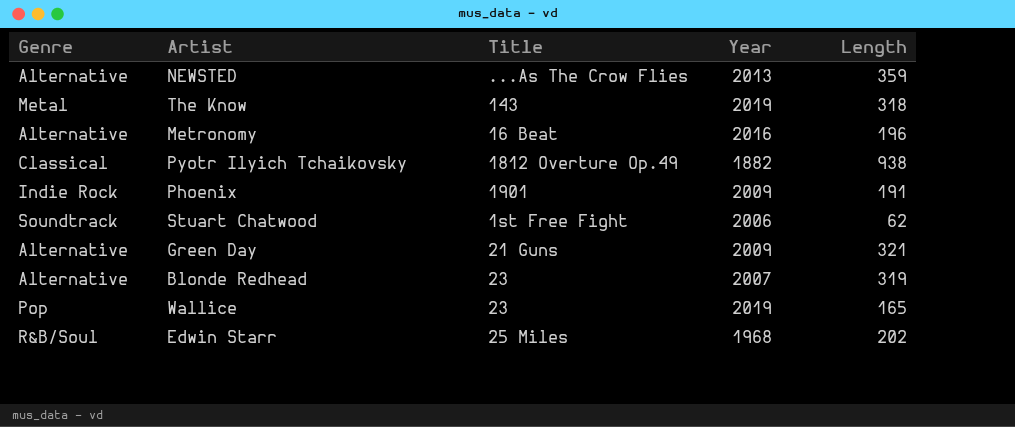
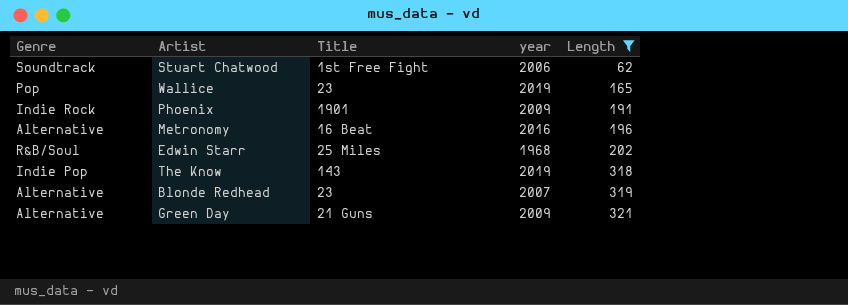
filter: none -> Length <= 321
row order: none -> Length ascending
column name: Year -> year
The Know | Genre: Metal -> Indie Pop

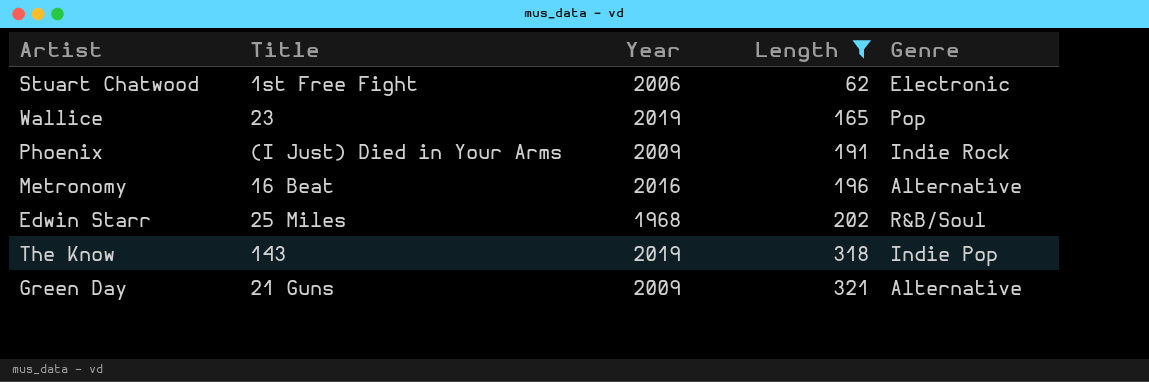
column name: year -> Year
column Genre | position: 1 -> 5
row Blonde Redhead: Alternative | 23 | 2007 | 319 -> none
Stuart Chatwood | Genre: Soundtrack -> Electronic
Phoenix | Title: 1901 -> (I Just) Died in Your Arms

